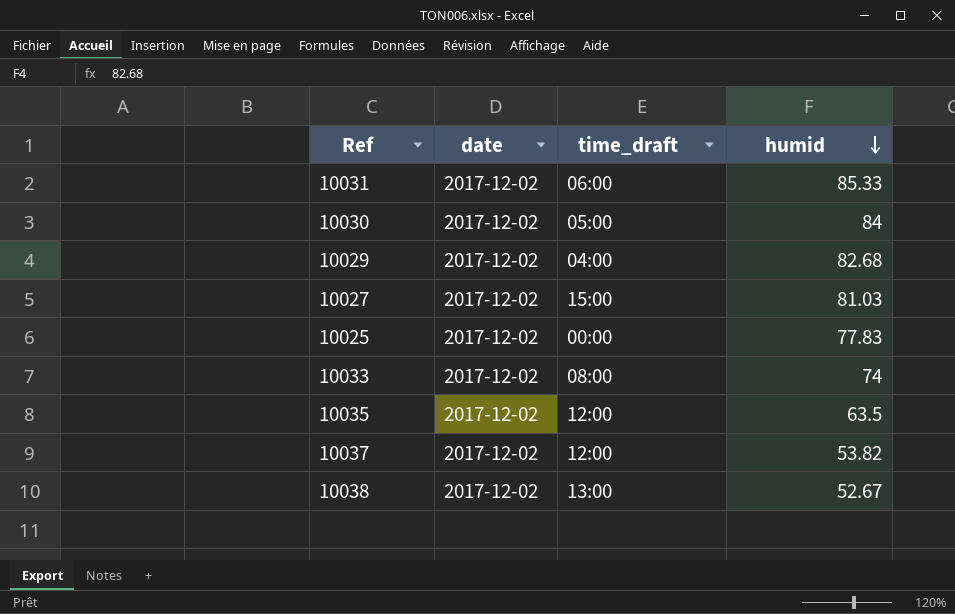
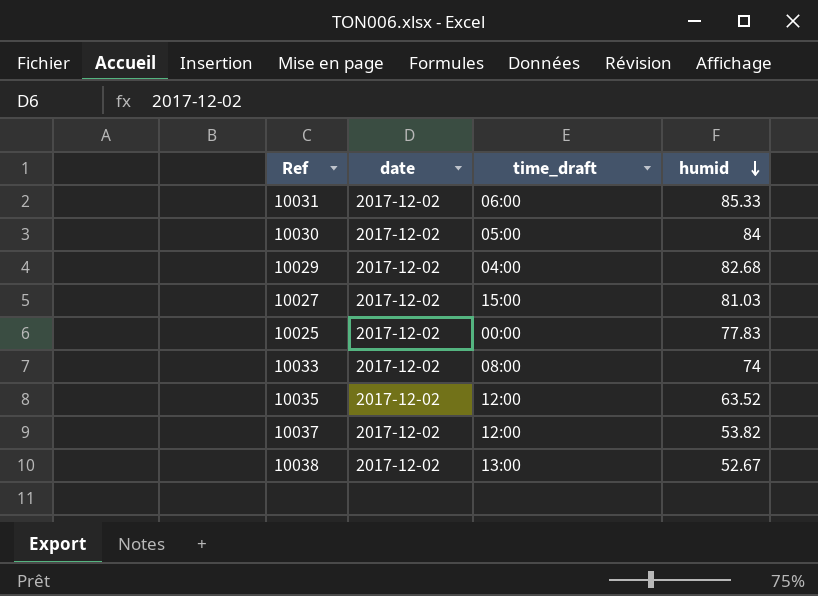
10035 | humid: 63.5 -> 63.52

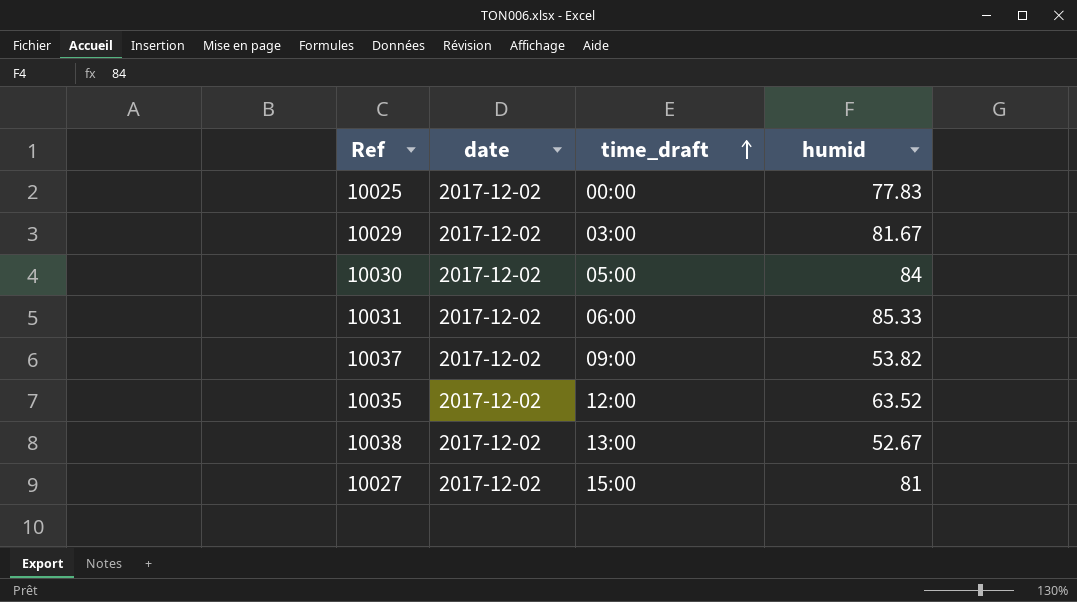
row order: humid descending -> time_draft ascending
row 10033: 2017-12-02 | 08:00 | 74 -> none
10029 | time_draft: 04:00 -> 03:00
10029 | humid: 82.68 -> 81.67
10037 | time_draft: 12:00 -> 09:00
10027 | humid: 81.03 -> 81

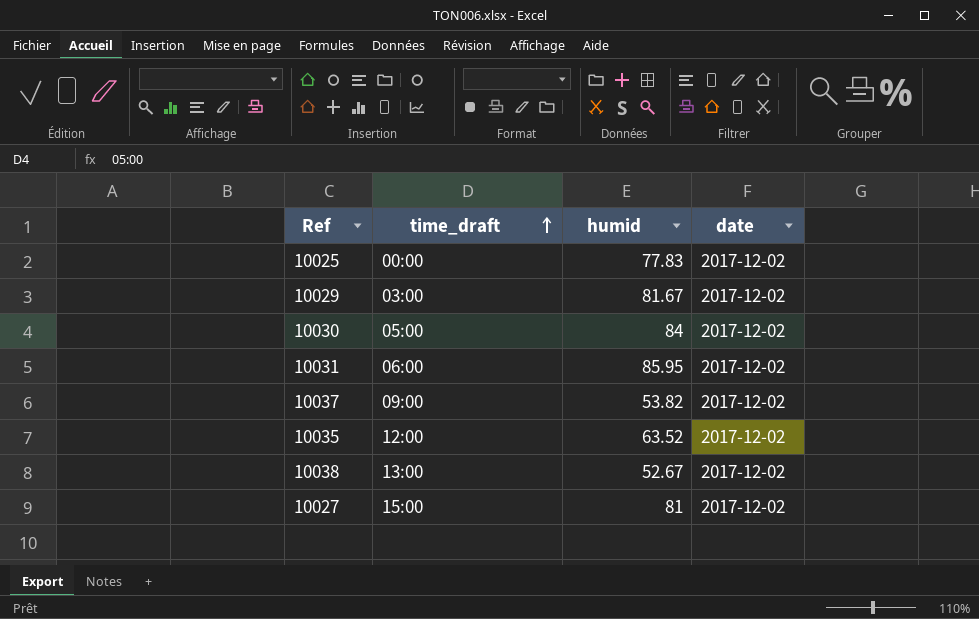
column date | position: 2 -> 4
10031 | humid: 85.33 -> 85.95

